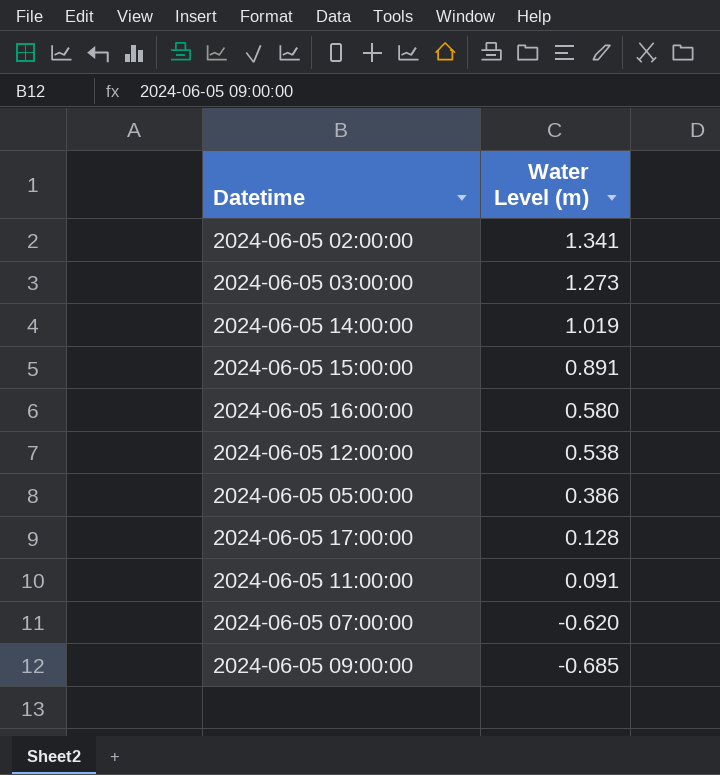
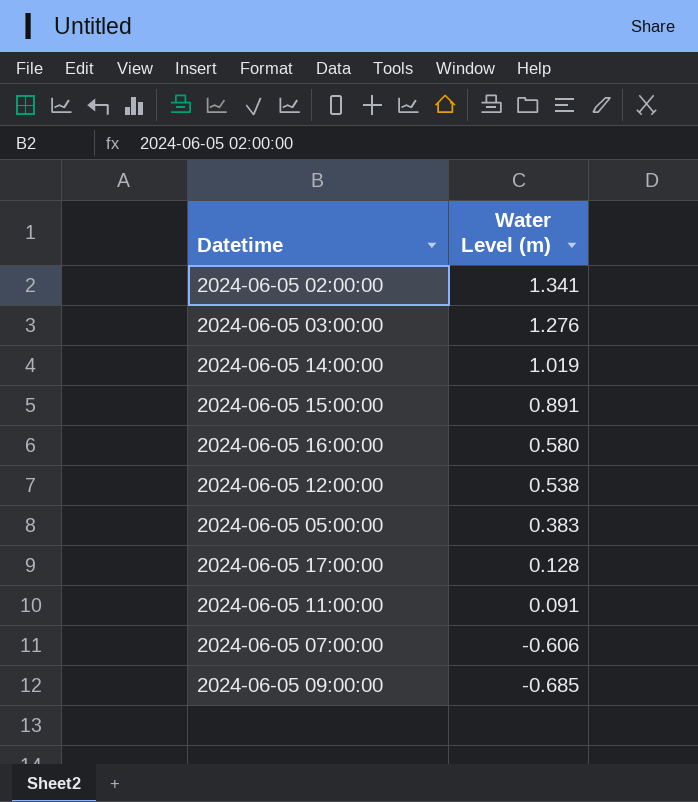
2024-06-05 03:00:00 | Water Level (m): 1.273 -> 1.276
2024-06-05 05:00:00 | Water Level (m): 0.386 -> 0.383
2024-06-05 07:00:00 | Water Level (m): -0.620 -> -0.606

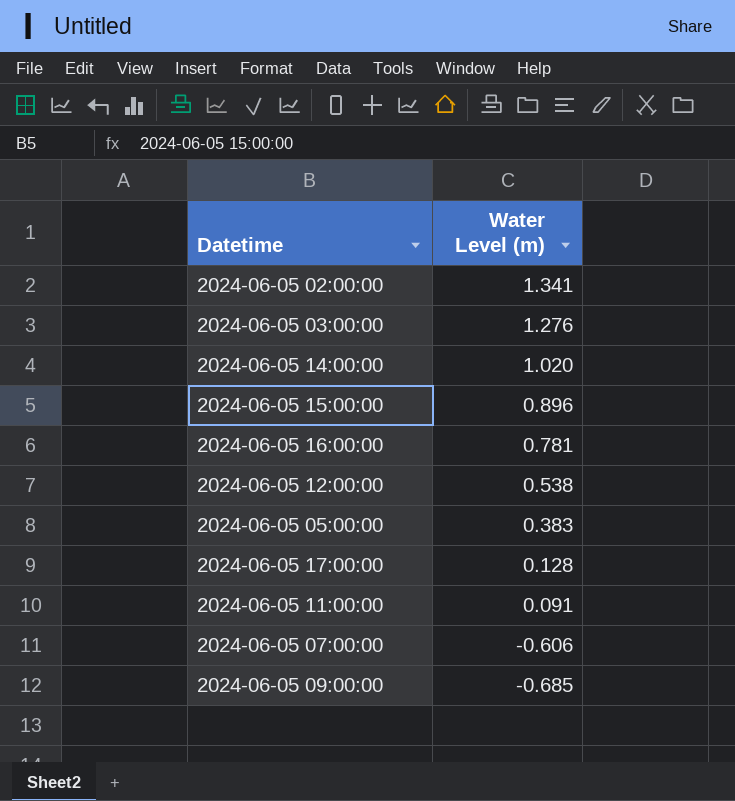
2024-06-05 14:00:00 | Water Level (m): 1.019 -> 1.020
2024-06-05 15:00:00 | Water Level (m): 0.891 -> 0.896
2024-06-05 16:00:00 | Water Level (m): 0.580 -> 0.781

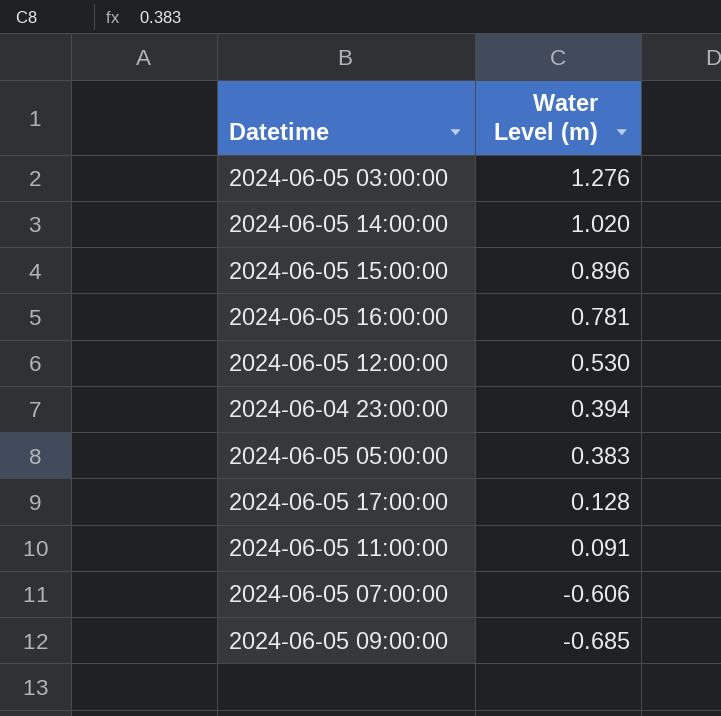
row 2024-06-05 02:00:00: 1.341 -> none
2024-06-05 12:00:00 | Water Level (m): 0.538 -> 0.530
row 2024-06-04 23:00:00: none -> 0.394

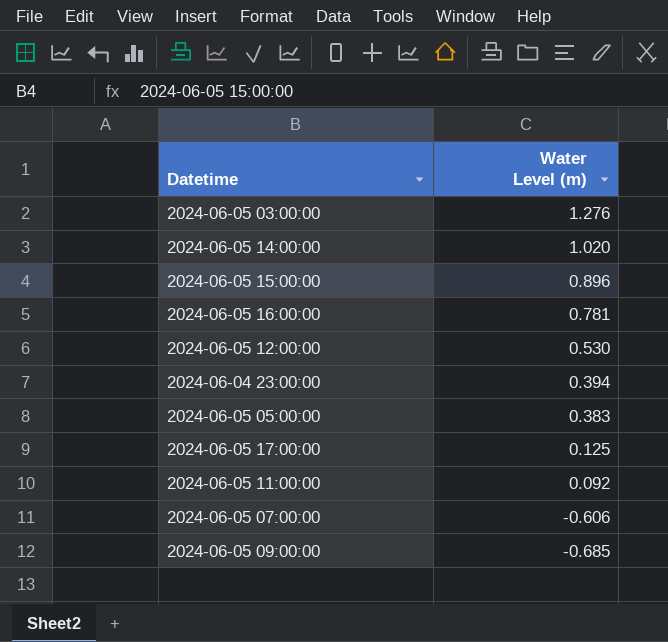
2024-06-05 17:00:00 | Water Level (m): 0.128 -> 0.125
2024-06-05 11:00:00 | Water Level (m): 0.091 -> 0.092

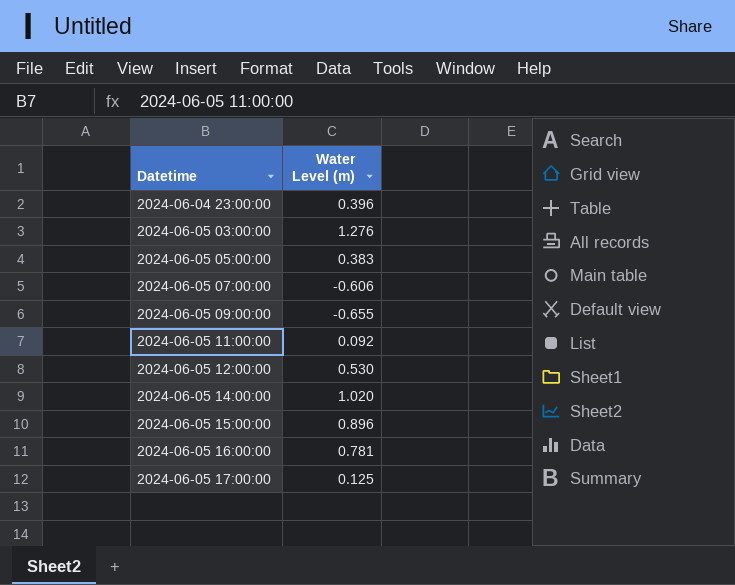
row order: Water Level (m) descending -> Datetime ascending
2024-06-04 23:00:00 | Water Level (m): 0.394 -> 0.396
2024-06-05 09:00:00 | Water Level (m): -0.685 -> -0.655

